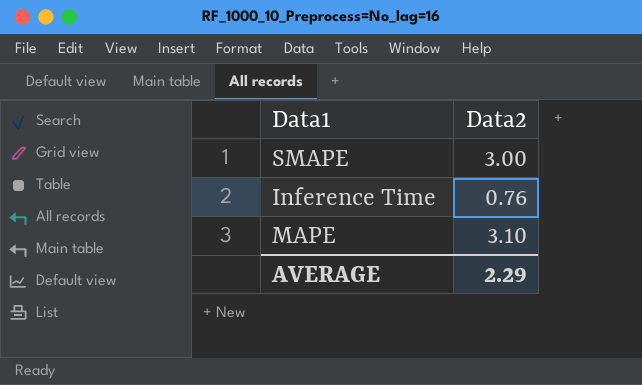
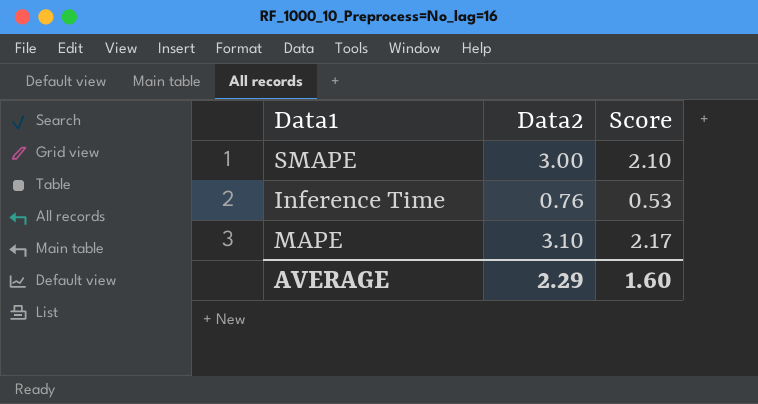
column Score | formula: none -> [Data2] * 0.7

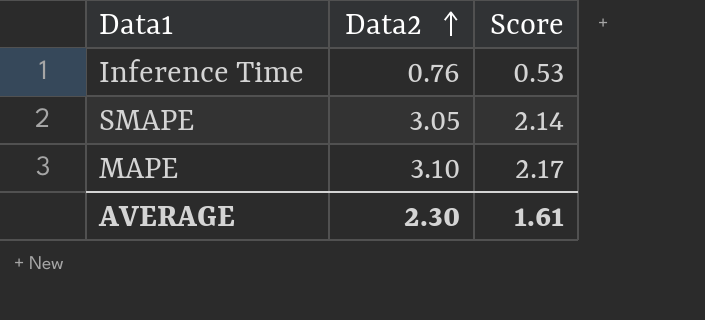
row order: none -> Data2 ascending
SMAPE | Data2: 3.00 -> 3.05
SMAPE | Score: 2.10 -> 2.14
AVERAGE | Data2: 2.29 -> 2.30
AVERAGE | Score: 1.60 -> 1.61

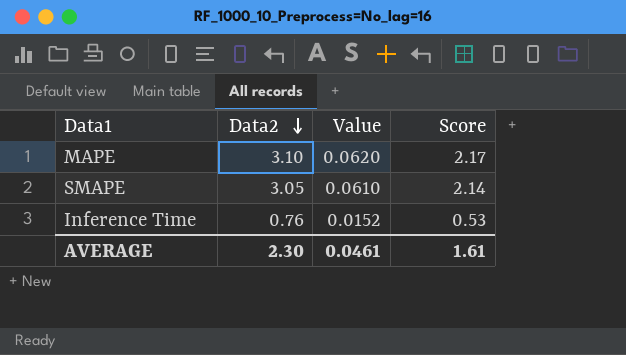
row order: Data2 ascending -> Data2 descending
column Value | formula: none -> [Data2] * 0.02

